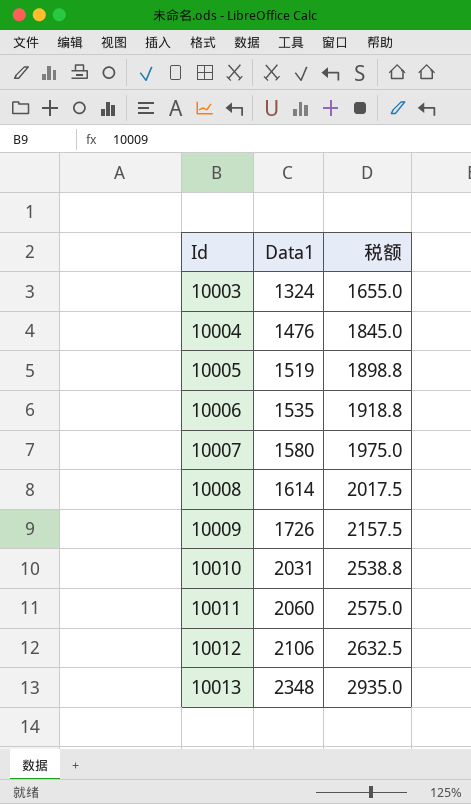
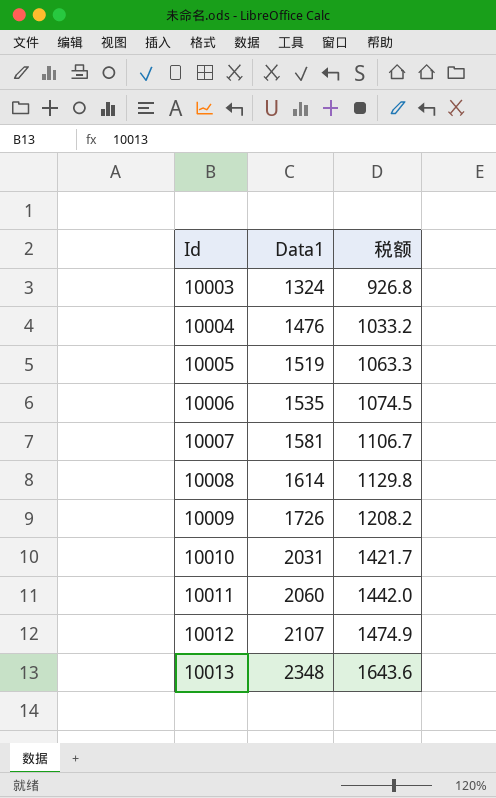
column 税额 | formula: [Data1] * 1.25 -> [Data1] * 0.7
10007 | Data1: 1580 -> 1581
10012 | Data1: 2106 -> 2107

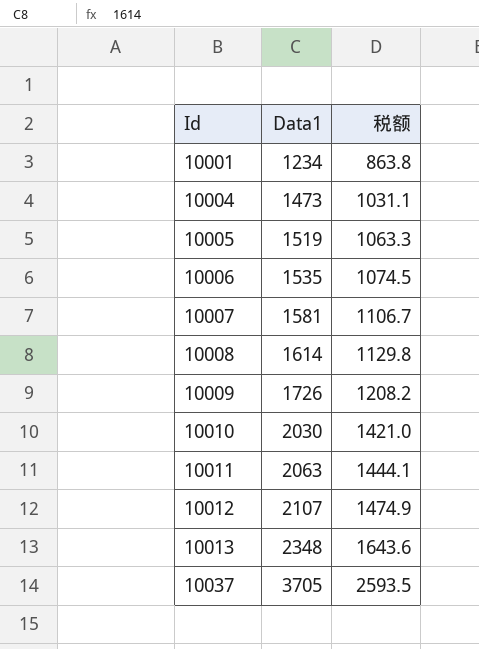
row 10003: 1324 | 926.8 -> none
row 10001: none -> 1234 | 863.8
10004 | Data1: 1476 -> 1473
10004 | 税额: 1033.2 -> 1031.1
10010 | Data1: 2031 -> 2030
10010 | 税额: 1421.7 -> 1421.0
10011 | Data1: 2060 -> 2063
10011 | 税额: 1442.0 -> 1444.1
row 10037: none -> 3705 | 2593.5

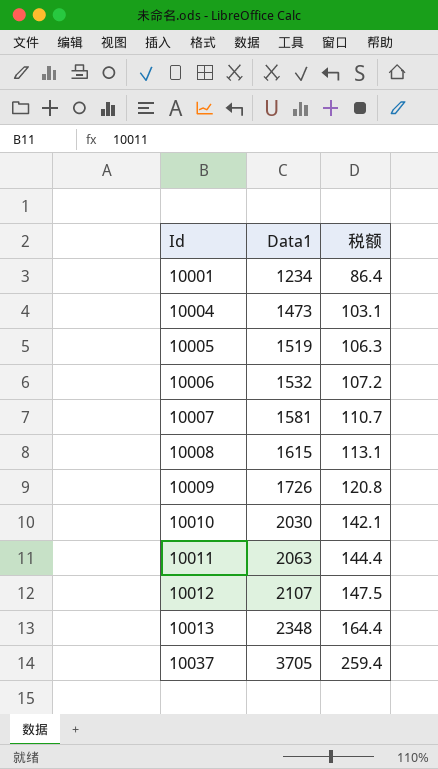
column 税额 | formula: [Data1] * 0.7 -> [Data1] * 0.07
10006 | Data1: 1535 -> 1532
10008 | Data1: 1614 -> 1615

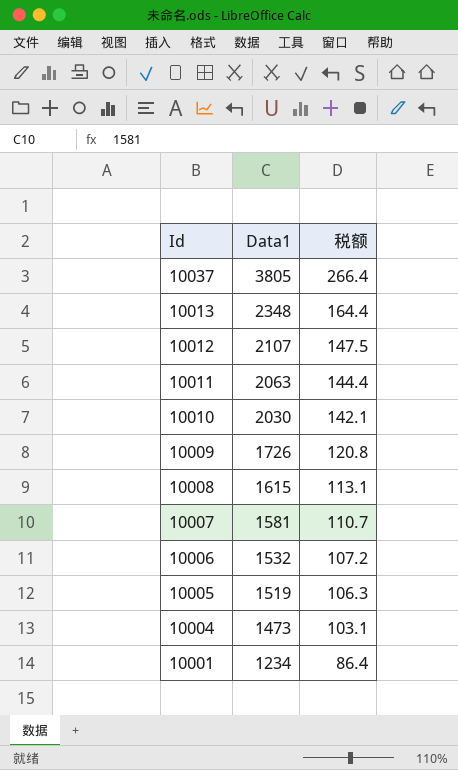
row order: Id ascending -> Id descending
10037 | Data1: 3705 -> 3805
10037 | 税额: 259.4 -> 266.4

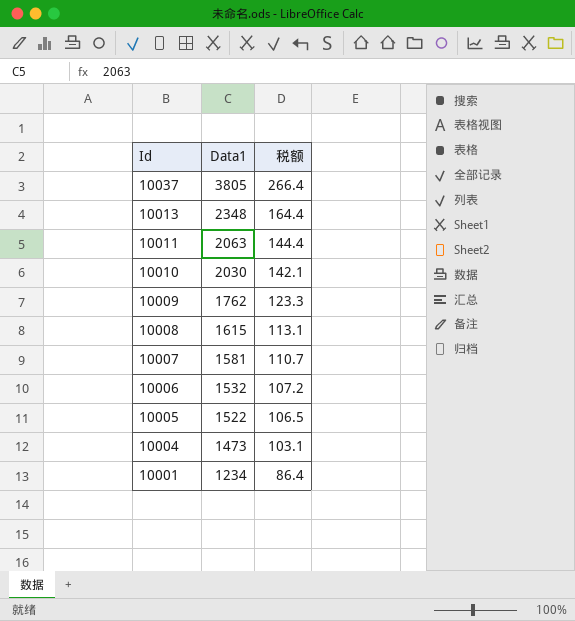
row 10012: 2107 | 147.5 -> none
10009 | Data1: 1726 -> 1762
10009 | 税额: 120.8 -> 123.3
10005 | Data1: 1519 -> 1522
10005 | 税额: 106.3 -> 106.5

